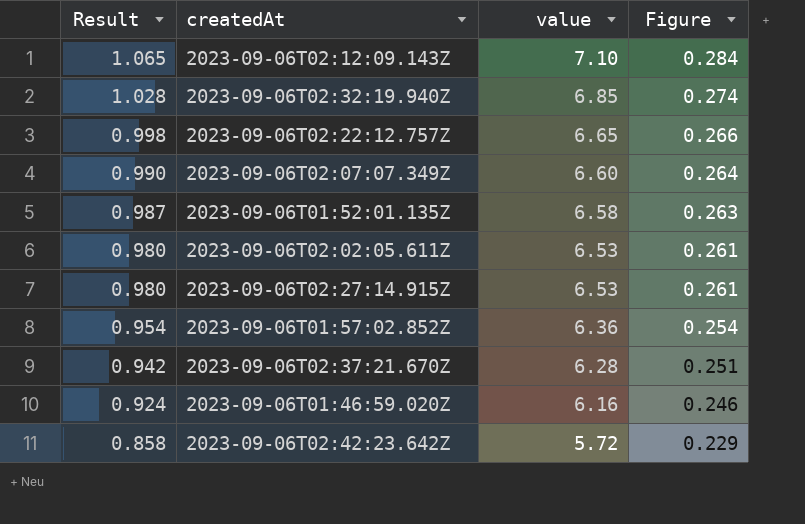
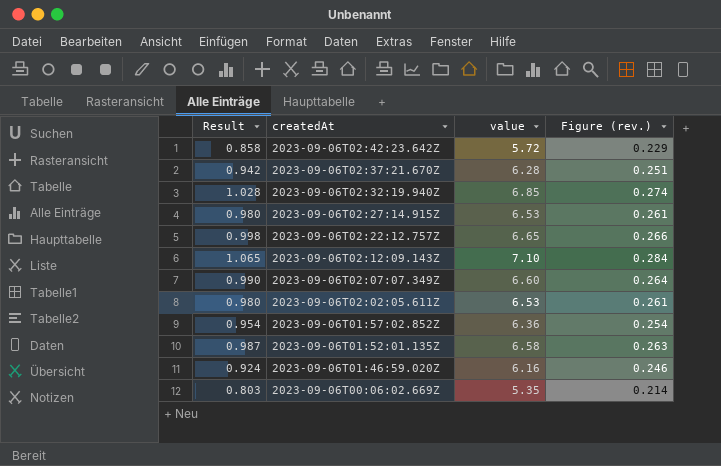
row order: Result descending -> createdAt descending
column name: Figure -> Figure (rev.)
row 2023-09-06T00:06:02.669Z: none -> 0.803 | 5.35 | 0.214

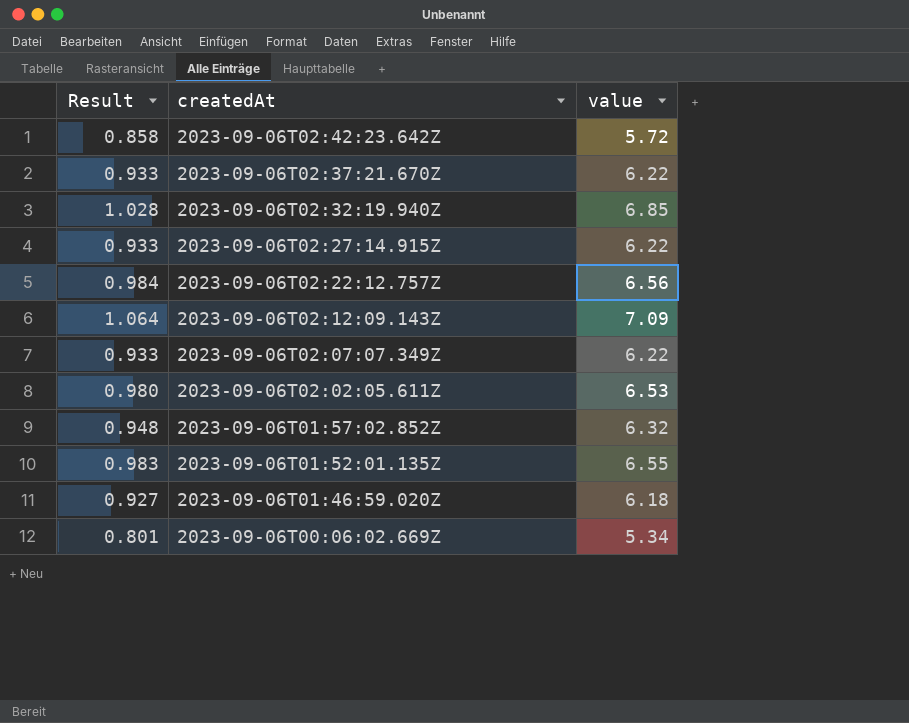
column Figure (rev.) | formula: [value] * 0.04 -> none
2023-09-06T02:37:21.670Z | Result: 0.942 -> 0.933
2023-09-06T02:37:21.670Z | value: 6.28 -> 6.22
2023-09-06T02:27:14.915Z | Result: 0.980 -> 0.933
2023-09-06T02:27:14.915Z | value: 6.53 -> 6.22
2023-09-06T02:22:12.757Z | Result: 0.998 -> 0.984
2023-09-06T02:22:12.757Z | value: 6.65 -> 6.56
2023-09-06T02:12:09.143Z | Result: 1.065 -> 1.064
2023-09-06T02:12:09.143Z | value: 7.10 -> 7.09
2023-09-06T02:07:07.349Z | Result: 0.990 -> 0.933
2023-09-06T02:07:07.349Z | value: 6.60 -> 6.22
2023-09-06T01:57:02.852Z | Result: 0.954 -> 0.948
2023-09-06T01:57:02.852Z | value: 6.36 -> 6.32
2023-09-06T01:52:01.135Z | Result: 0.987 -> 0.983
2023-09-06T01:52:01.135Z | value: 6.58 -> 6.55
2023-09-06T01:46:59.020Z | Result: 0.924 -> 0.927
2023-09-06T01:46:59.020Z | value: 6.16 -> 6.18
2023-09-06T00:06:02.669Z | Result: 0.803 -> 0.801
2023-09-06T00:06:02.669Z | value: 5.35 -> 5.34

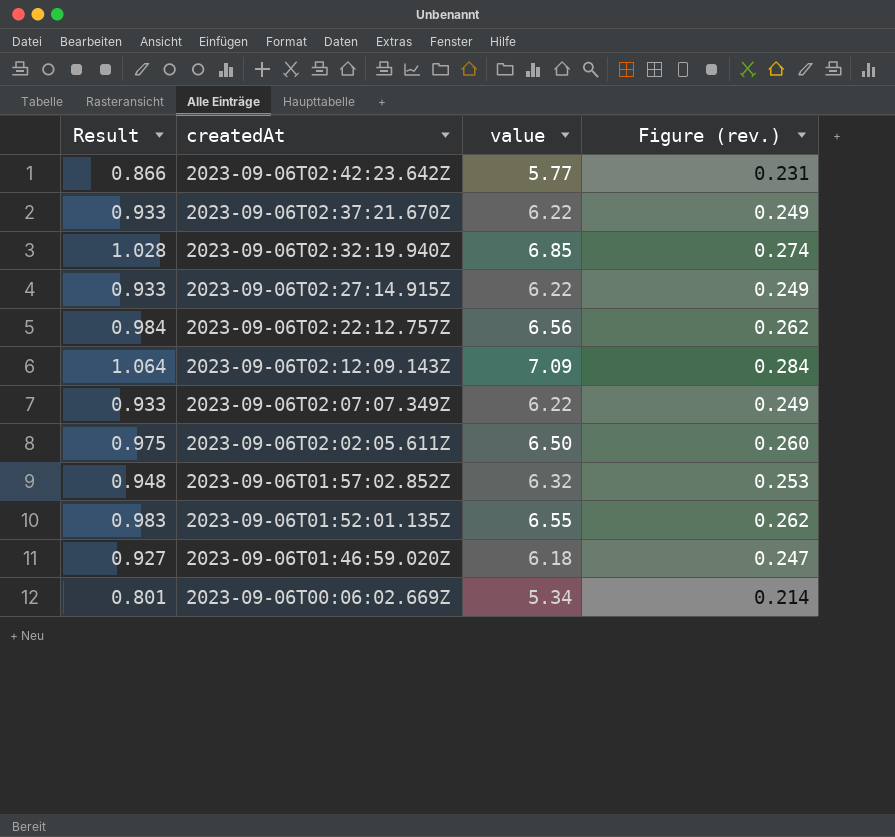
column Figure (rev.) | formula: none -> [value] * 0.04
2023-09-06T02:42:23.642Z | Result: 0.858 -> 0.866
2023-09-06T02:42:23.642Z | value: 5.72 -> 5.77
2023-09-06T02:02:05.611Z | Result: 0.980 -> 0.975
2023-09-06T02:02:05.611Z | value: 6.53 -> 6.50

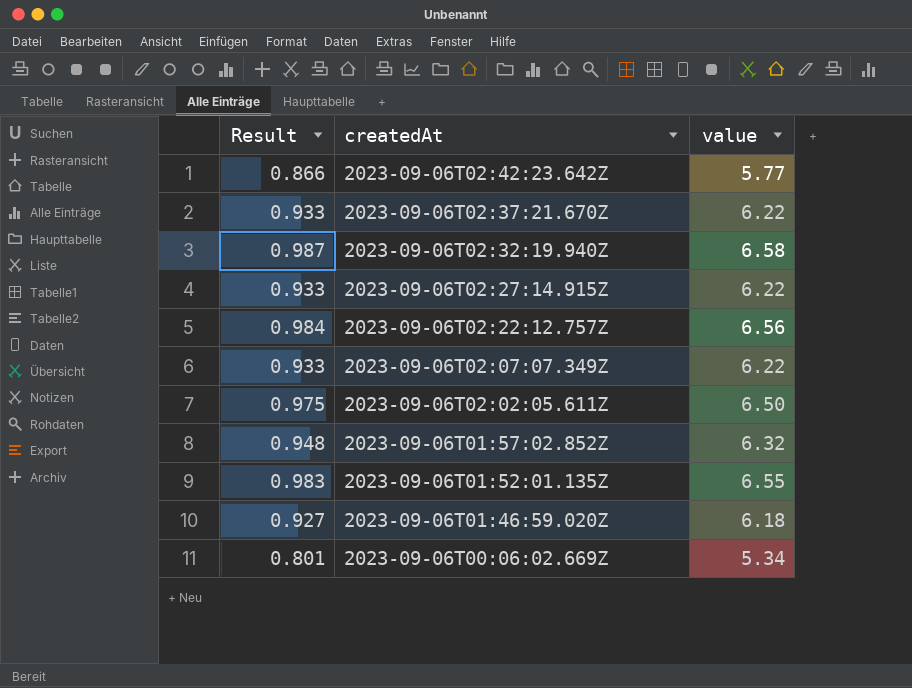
column Figure (rev.) | formula: [value] * 0.04 -> none
row 2023-09-06T02:12:09.143Z: 1.064 | 7.09 | 0.284 -> none
2023-09-06T02:32:19.940Z | Result: 1.028 -> 0.987
2023-09-06T02:32:19.940Z | value: 6.85 -> 6.58

